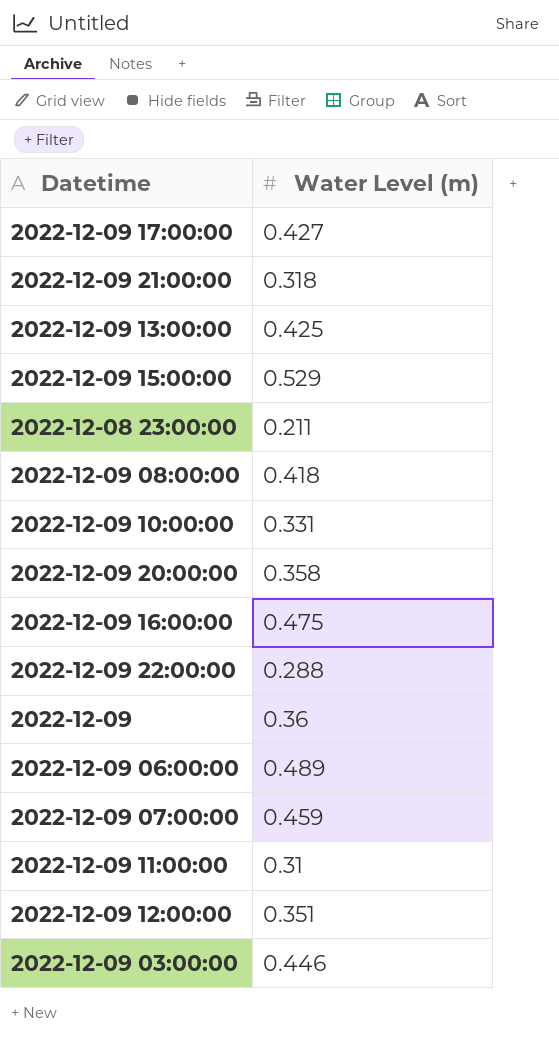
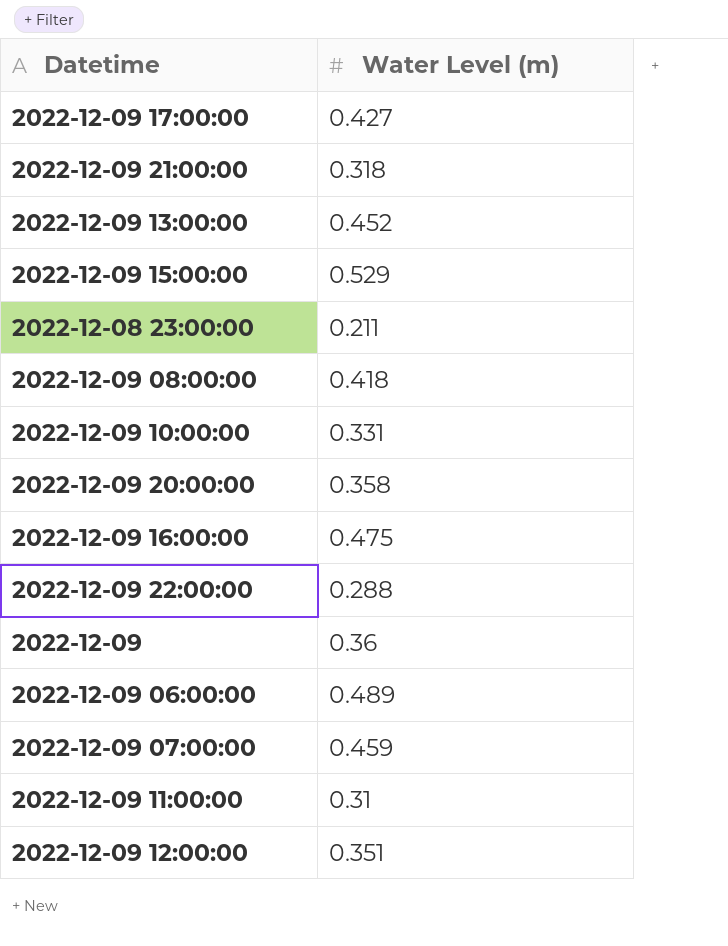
row 2022-12-09 03:00:00: 0.446 -> none
2022-12-09 13:00:00 | Water Level (m): 0.425 -> 0.452

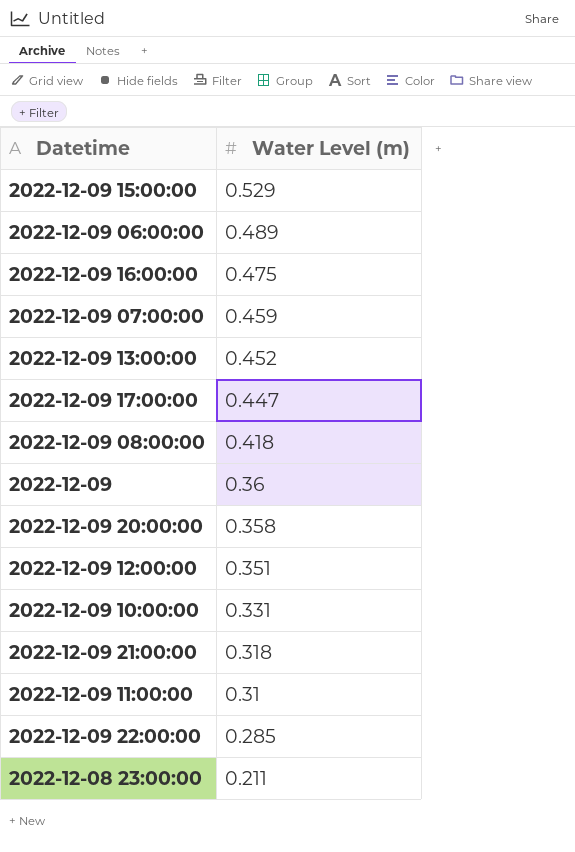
row order: none -> Water Level (m) descending
2022-12-09 17:00:00 | Water Level (m): 0.427 -> 0.447
2022-12-09 22:00:00 | Water Level (m): 0.288 -> 0.285

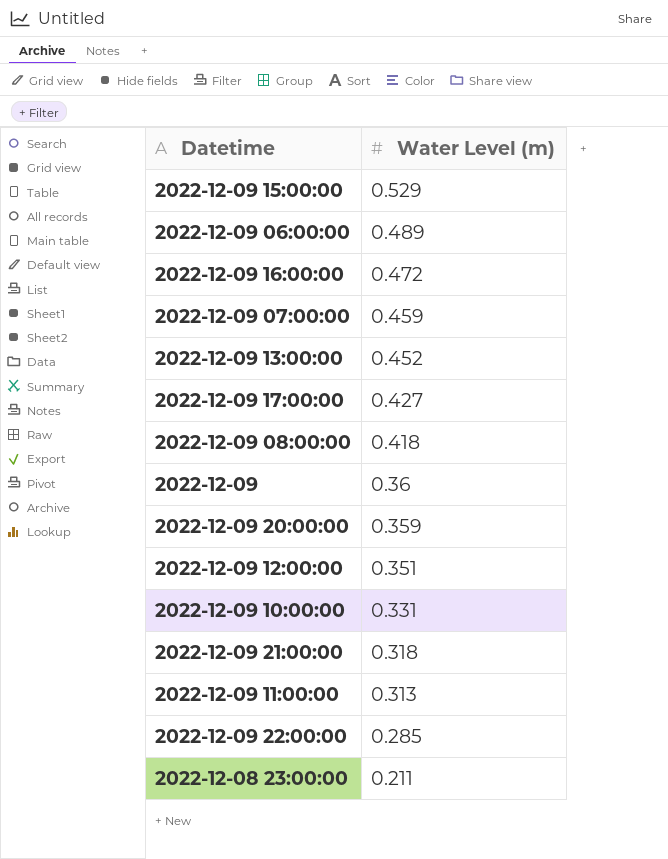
2022-12-09 16:00:00 | Water Level (m): 0.475 -> 0.472
2022-12-09 17:00:00 | Water Level (m): 0.447 -> 0.427
2022-12-09 20:00:00 | Water Level (m): 0.358 -> 0.359
2022-12-09 11:00:00 | Water Level (m): 0.31 -> 0.313

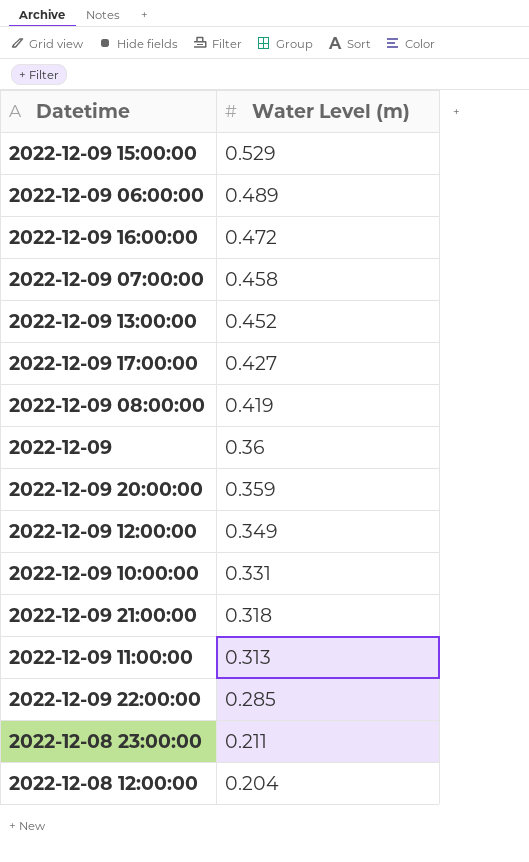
2022-12-09 07:00:00 | Water Level (m): 0.459 -> 0.458
2022-12-09 08:00:00 | Water Level (m): 0.418 -> 0.419
2022-12-09 12:00:00 | Water Level (m): 0.351 -> 0.349
row 2022-12-08 12:00:00: none -> 0.204

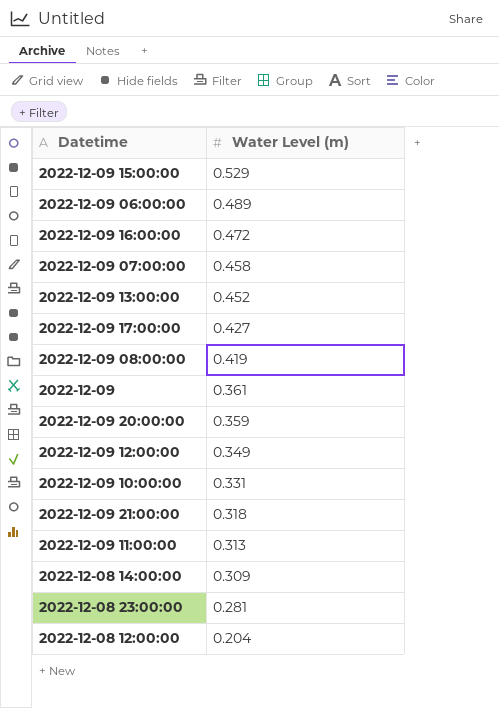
row 2022-12-09 22:00:00: 0.285 -> none
2022-12-09 | Water Level (m): 0.36 -> 0.361
row 2022-12-08 14:00:00: none -> 0.309
2022-12-08 23:00:00 | Water Level (m): 0.211 -> 0.281

